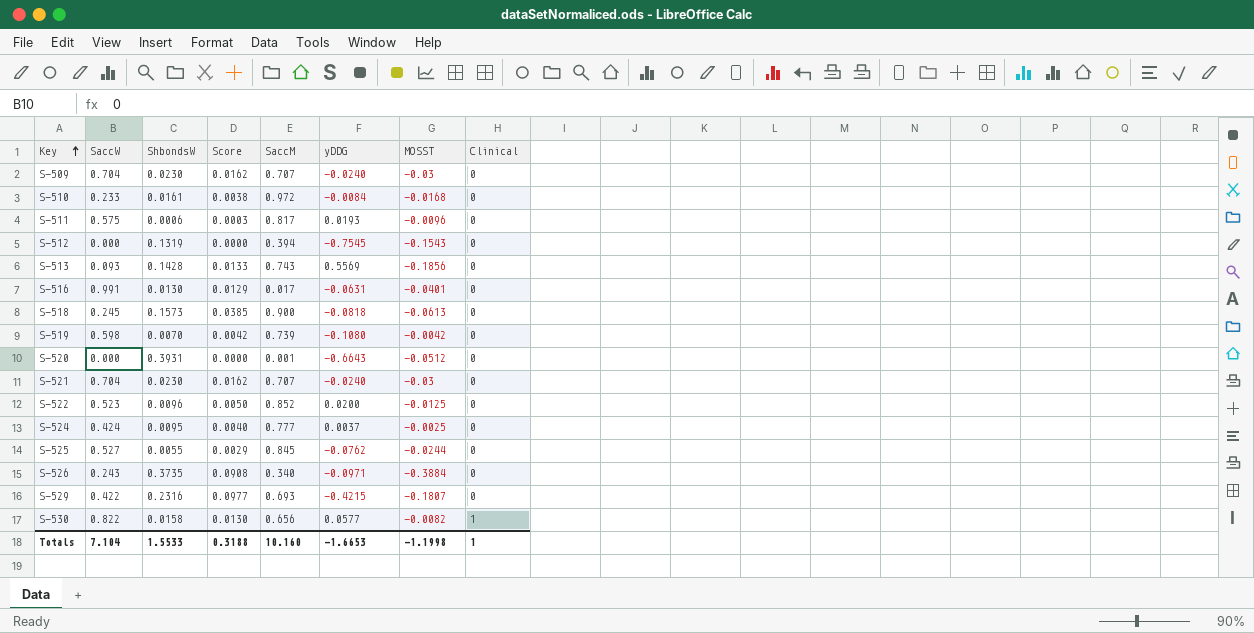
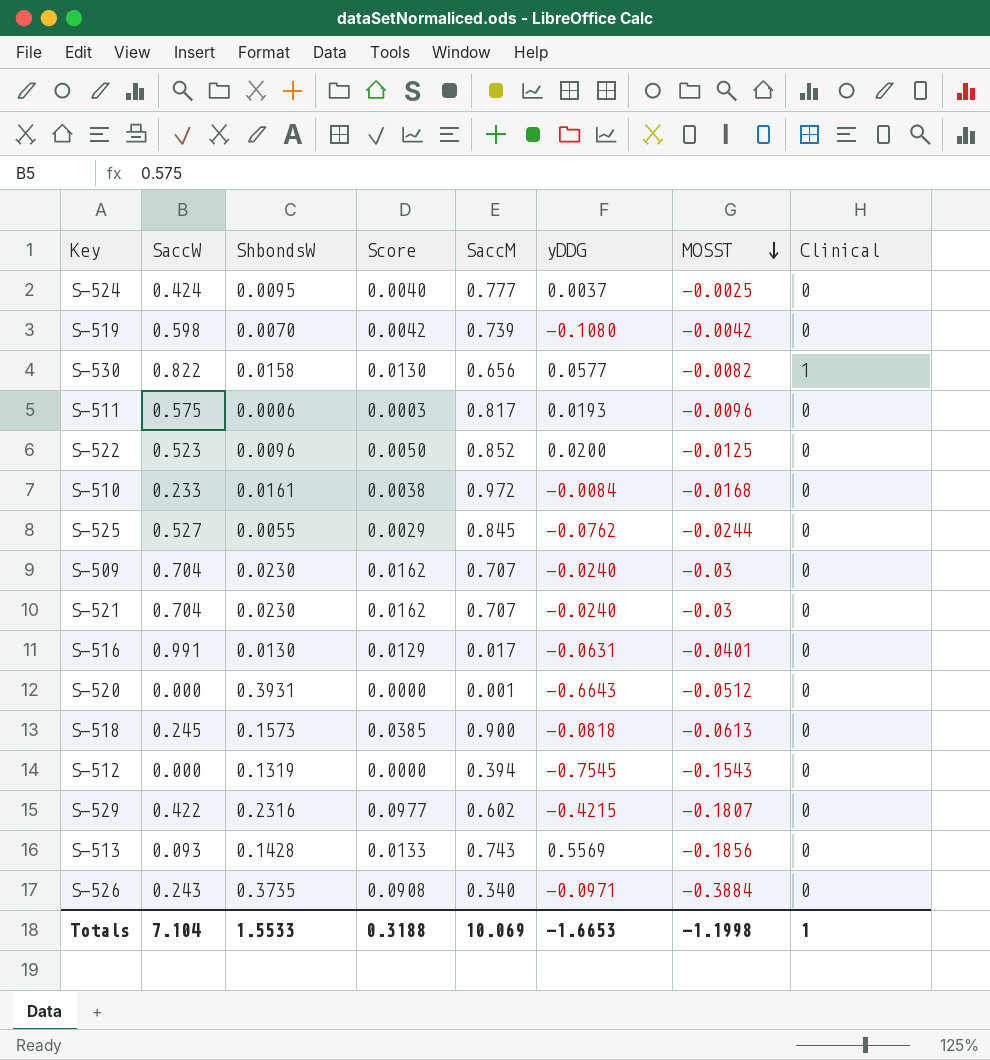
row order: Key ascending -> MOSST descending
S-529 | SaccM: 0.693 -> 0.602
Totals | SaccM: 10.160 -> 10.069

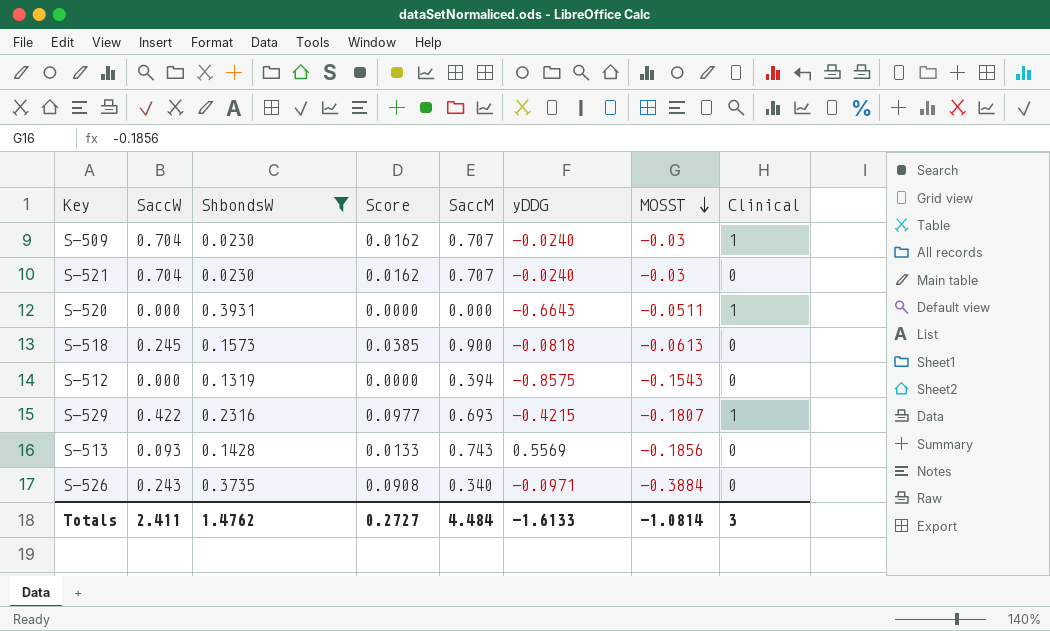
filter: none -> ShbondsW >= 0.0230
S-509 | Clinical: 0 -> 1
S-520 | SaccM: 0.001 -> 0.000
S-520 | MOSST: -0.0512 -> -0.0511
S-520 | Clinical: 0 -> 1
S-512 | yDDG: -0.7545 -> -0.8575
S-529 | SaccM: 0.602 -> 0.693
S-529 | Clinical: 0 -> 1
Totals | SaccW: 7.104 -> 2.411
Totals | ShbondsW: 1.5533 -> 1.4762
Totals | Score: 0.3188 -> 0.2727
Totals | SaccM: 10.069 -> 4.484
Totals | yDDG: -1.6653 -> -1.6133
Totals | MOSST: -1.1998 -> -1.0814
Totals | Clinical: 1 -> 3

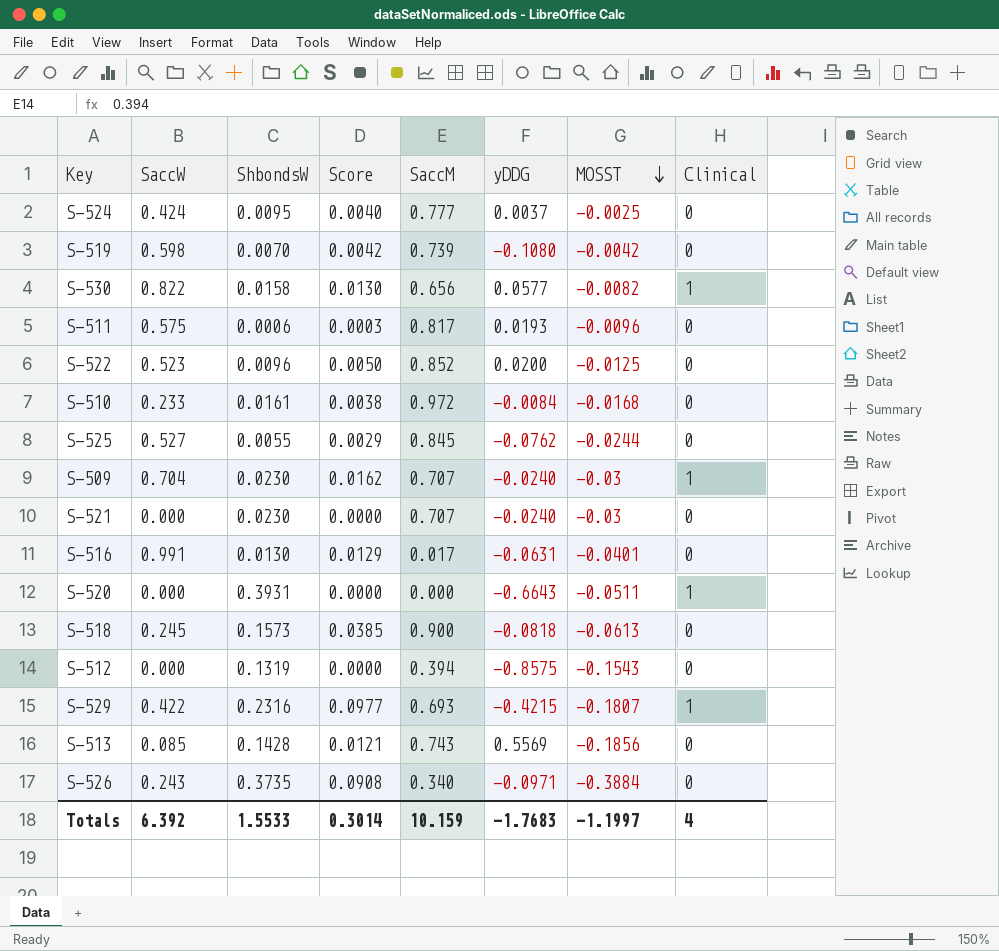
filter: ShbondsW >= 0.0230 -> none
S-521 | SaccW: 0.704 -> 0.000
S-521 | Score: 0.0162 -> 0.0000
S-513 | SaccW: 0.093 -> 0.085
S-513 | Score: 0.0133 -> 0.0121
Totals | SaccW: 2.411 -> 6.392
Totals | ShbondsW: 1.4762 -> 1.5533
Totals | Score: 0.2727 -> 0.3014
Totals | SaccM: 4.484 -> 10.159
Totals | yDDG: -1.6133 -> -1.7683
Totals | MOSST: -1.0814 -> -1.1997
Totals | Clinical: 3 -> 4

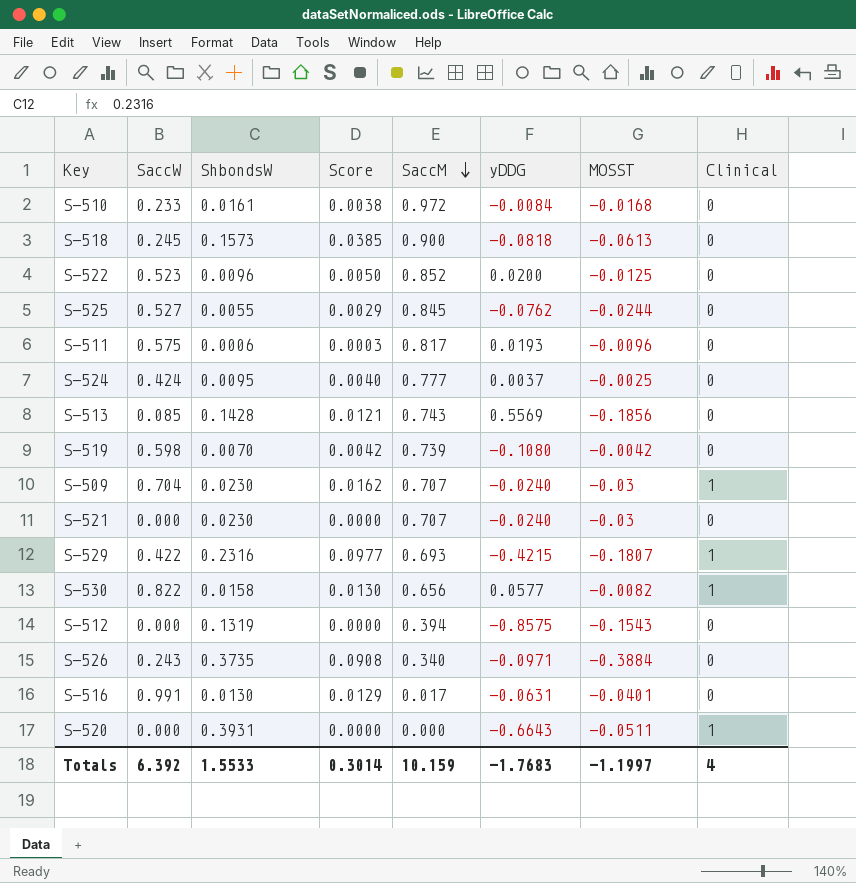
row order: MOSST descending -> SaccM descending

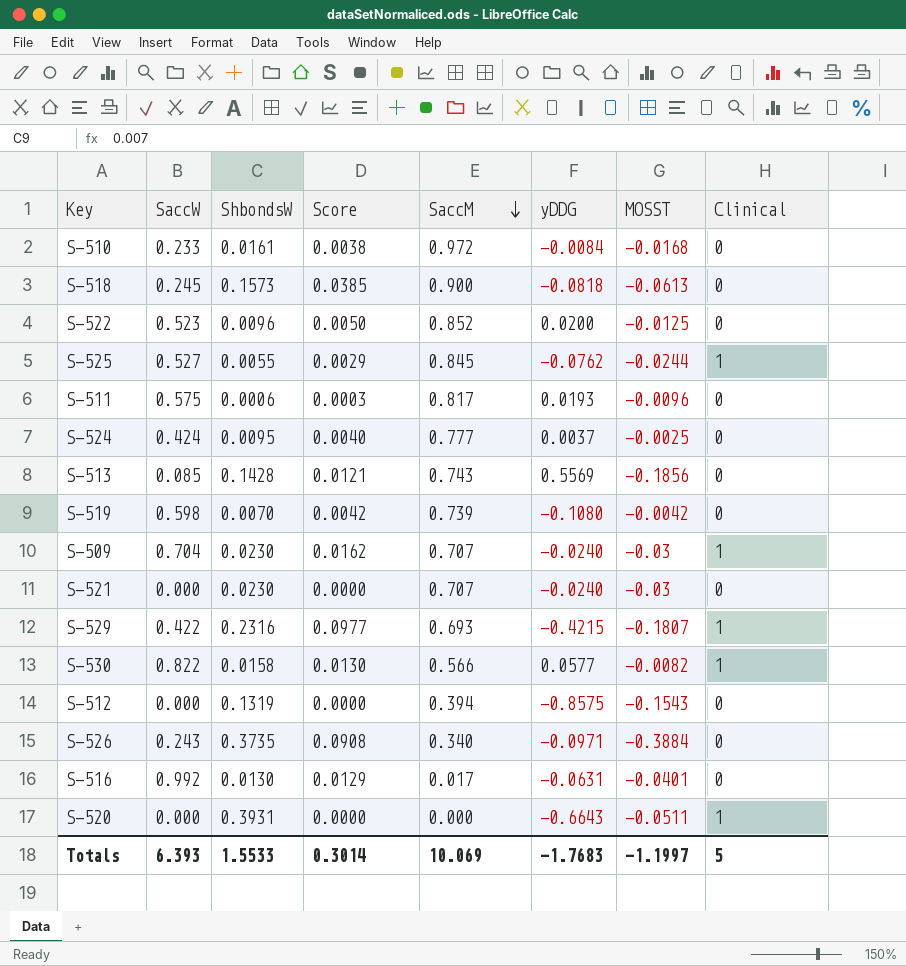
S-525 | Clinical: 0 -> 1
S-530 | SaccM: 0.656 -> 0.566
S-516 | SaccW: 0.991 -> 0.992
Totals | SaccW: 6.392 -> 6.393
Totals | SaccM: 10.159 -> 10.069
Totals | Clinical: 4 -> 5

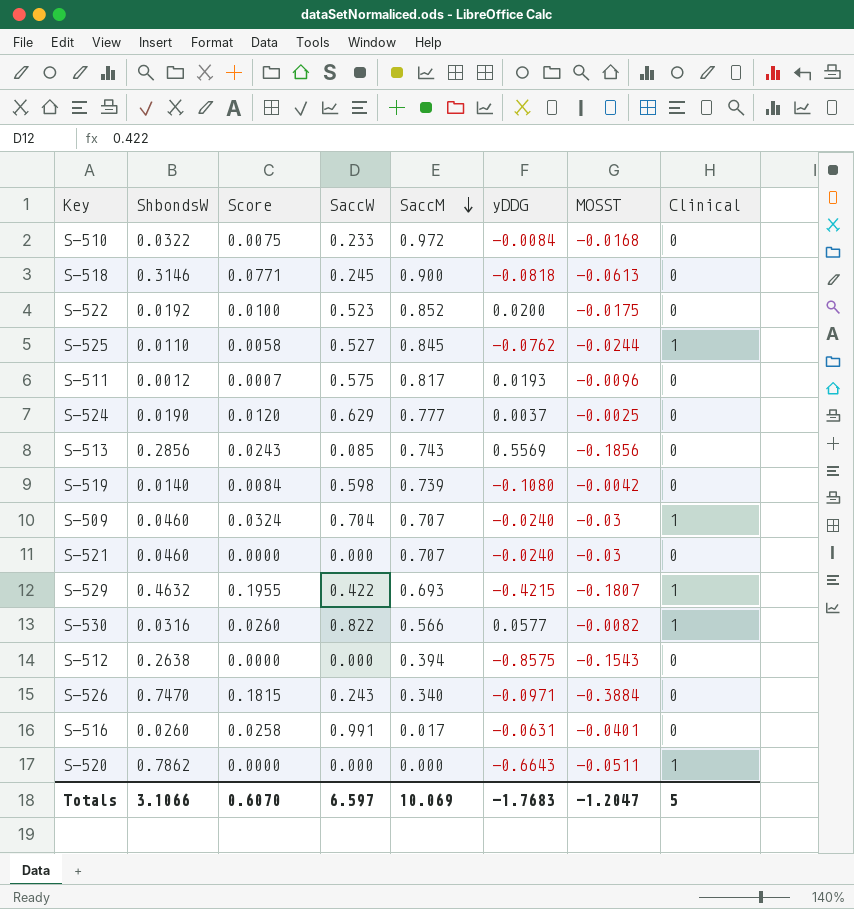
column SaccW | position: 2 -> 4
S-510 | ShbondsW: 0.0161 -> 0.0322
S-510 | Score: 0.0038 -> 0.0075
S-518 | ShbondsW: 0.1573 -> 0.3146
S-518 | Score: 0.0385 -> 0.0771
S-522 | ShbondsW: 0.0096 -> 0.0192
S-522 | Score: 0.0050 -> 0.0100
S-522 | MOSST: -0.0125 -> -0.0175
S-525 | ShbondsW: 0.0055 -> 0.0110
S-525 | Score: 0.0029 -> 0.0058
S-511 | ShbondsW: 0.0006 -> 0.0012
S-511 | Score: 0.0003 -> 0.0007
S-524 | ShbondsW: 0.0095 -> 0.0190
S-524 | Score: 0.0040 -> 0.0120
S-524 | SaccW: 0.424 -> 0.629
S-513 | ShbondsW: 0.1428 -> 0.2856
S-513 | Score: 0.0121 -> 0.0243
S-519 | ShbondsW: 0.0070 -> 0.0140
S-519 | Score: 0.0042 -> 0.0084
S-509 | ShbondsW: 0.0230 -> 0.0460
S-509 | Score: 0.0162 -> 0.0324
S-521 | ShbondsW: 0.0230 -> 0.0460
S-529 | ShbondsW: 0.2316 -> 0.4632
S-529 | Score: 0.0977 -> 0.1955
S-530 | ShbondsW: 0.0158 -> 0.0316
S-530 | Score: 0.0130 -> 0.0260
S-512 | ShbondsW: 0.1319 -> 0.2638
S-526 | ShbondsW: 0.3735 -> 0.7470
S-526 | Score: 0.0908 -> 0.1815
S-516 | ShbondsW: 0.0130 -> 0.0260
S-516 | Score: 0.0129 -> 0.0258
S-516 | SaccW: 0.992 -> 0.991
S-520 | ShbondsW: 0.3931 -> 0.7862
Totals | ShbondsW: 1.5533 -> 3.1066
Totals | Score: 0.3014 -> 0.6070
Totals | SaccW: 6.393 -> 6.597
Totals | MOSST: -1.1997 -> -1.2047

